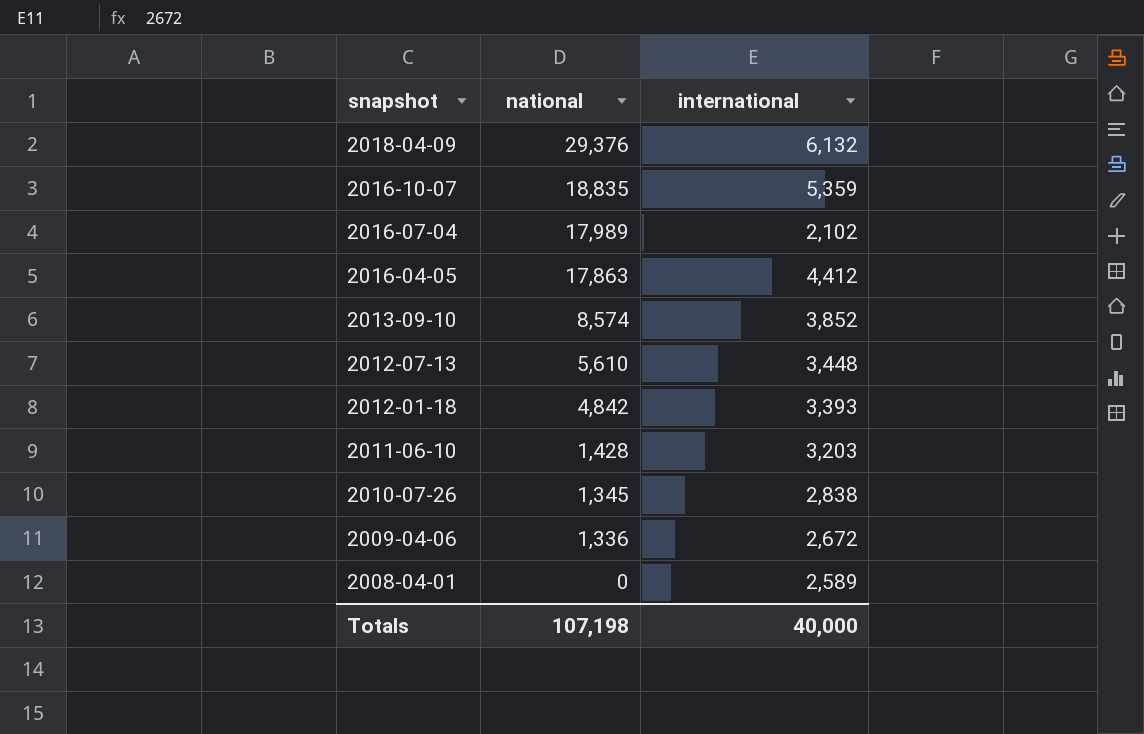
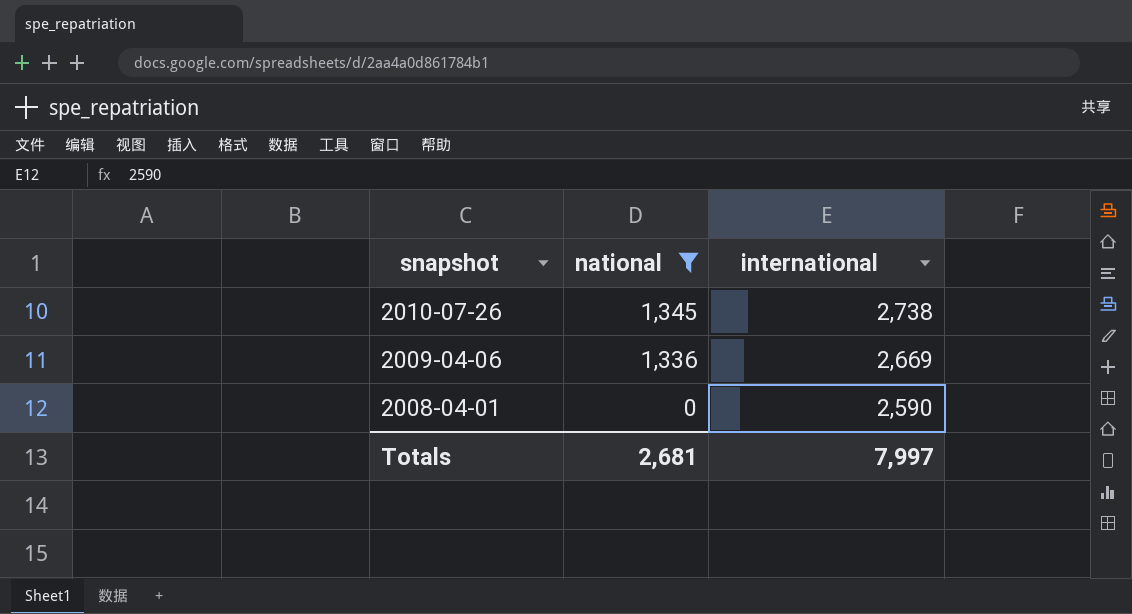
filter: none -> national <= 1,345
2010-07-26 | international: 2,838 -> 2,738
2009-04-06 | international: 2,672 -> 2,669
2008-04-01 | international: 2,589 -> 2,590
Totals | national: 107,198 -> 2,681
Totals | international: 40,000 -> 7,997

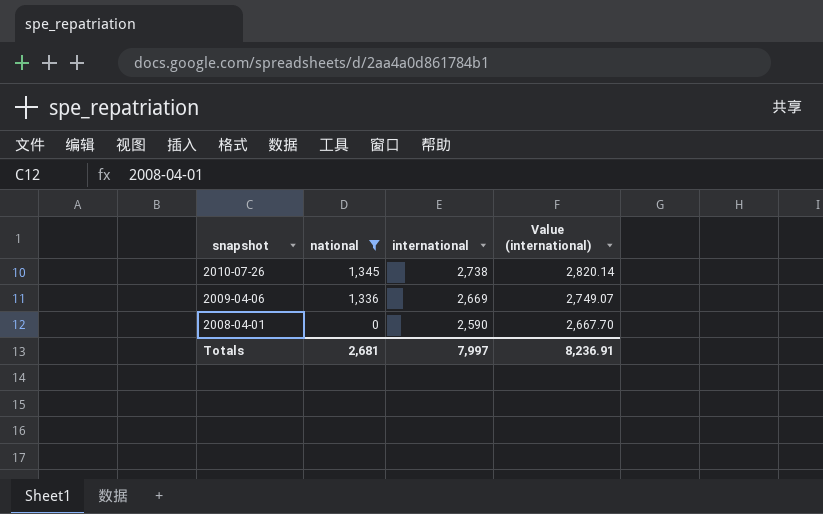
column Value (international) | formula: none -> [international] * 1.03

